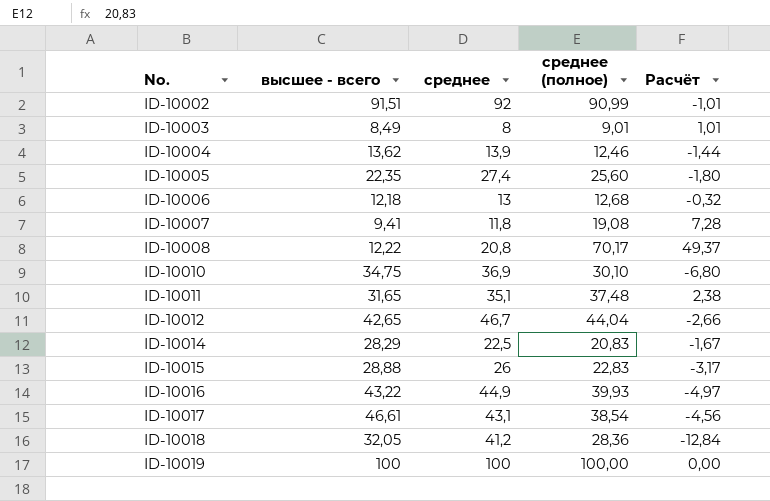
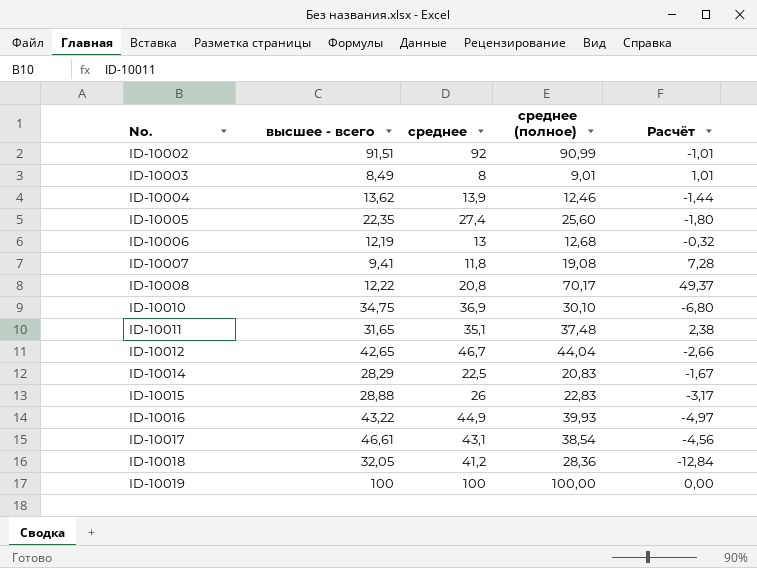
ID-10006 | высшее - всего: 12,18 -> 12,19

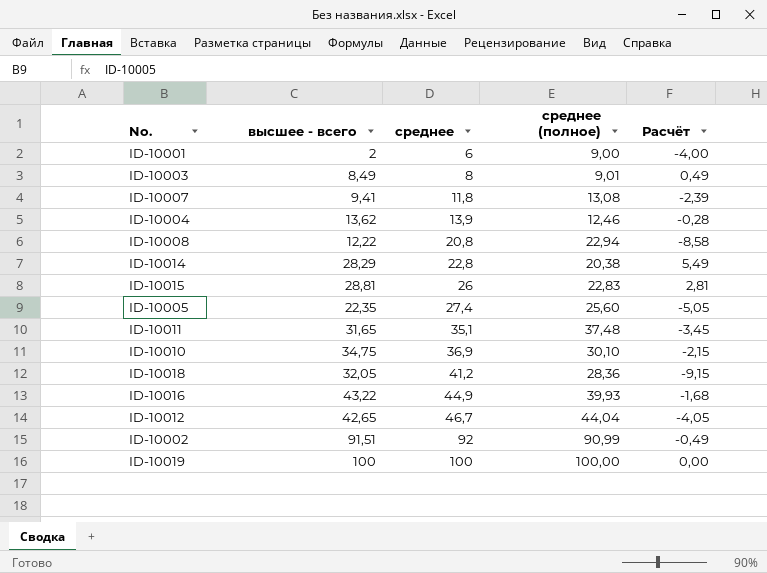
row order: No. ascending -> среднее ascending
column Расчёт | formula: [среднее (полное)] - [среднее] -> [высшее - всего] - [среднее]
row ID-10006: 12,19 | 13 | 12,68 | -0,32 -> none
row ID-10017: 46,61 | 43,1 | 38,54 | -4,56 -> none
row ID-10001: none -> 2 | 6 | 9,00 | -4,00
ID-10007 | среднее (полное): 19,08 -> 13,08
ID-10008 | среднее (полное): 70,17 -> 22,94
ID-10014 | среднее: 22,5 -> 22,8
ID-10014 | среднее (полное): 20,83 -> 20,38
ID-10015 | высшее - всего: 28,88 -> 28,81

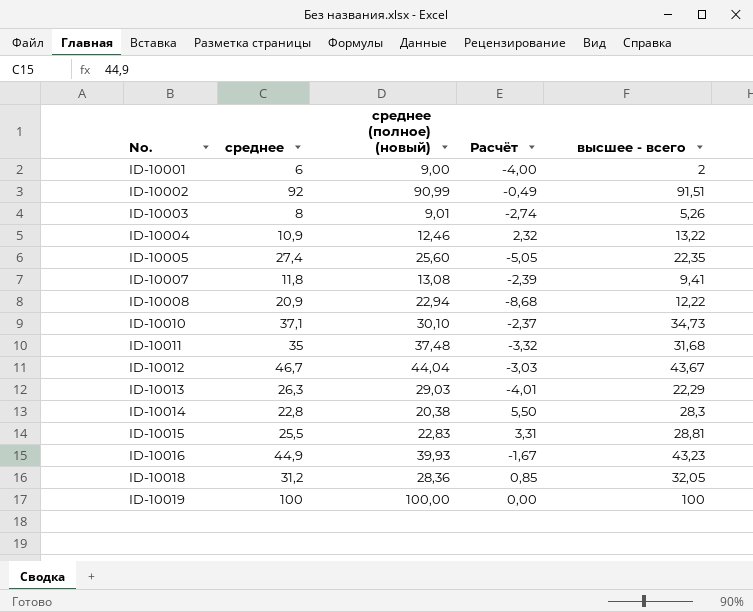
row order: среднее ascending -> No. ascending
column name: среднее (полное) -> среднее (полное) (новый)
column высшее - всего | position: 2 -> 5
ID-10003 | Расчёт: 0,49 -> -2,74
ID-10003 | высшее - всего: 8,49 -> 5,26
ID-10004 | среднее: 13,9 -> 10,9
ID-10004 | Расчёт: -0,28 -> 2,32
ID-10004 | высшее - всего: 13,62 -> 13,22
ID-10008 | среднее: 20,8 -> 20,9
ID-10008 | Расчёт: -8,58 -> -8,68
ID-10010 | среднее: 36,9 -> 37,1
ID-10010 | Расчёт: -2,15 -> -2,37
ID-10010 | высшее - всего: 34,75 -> 34,73
ID-10011 | среднее: 35,1 -> 35
ID-10011 | Расчёт: -3,45 -> -3,32
ID-10011 | высшее - всего: 31,65 -> 31,68
ID-10012 | Расчёт: -4,05 -> -3,03
ID-10012 | высшее - всего: 42,65 -> 43,67
row ID-10013: none -> 26,3 | 29,03 | -4,01 | 22,29
ID-10014 | Расчёт: 5,49 -> 5,50
ID-10014 | высшее - всего: 28,29 -> 28,3
ID-10015 | среднее: 26 -> 25,5
ID-10015 | Расчёт: 2,81 -> 3,31
ID-10016 | Расчёт: -1,68 -> -1,67
ID-10016 | высшее - всего: 43,22 -> 43,23
ID-10018 | среднее: 41,2 -> 31,2
ID-10018 | Расчёт: -9,15 -> 0,85

